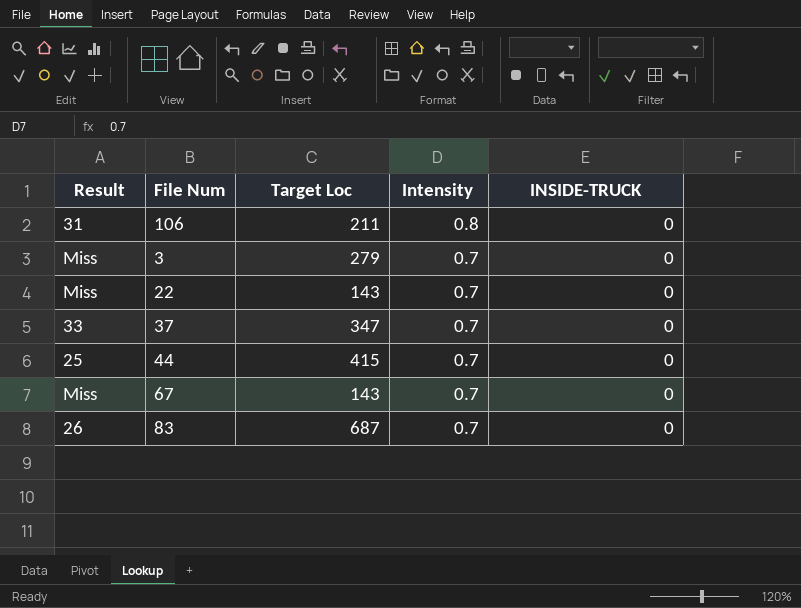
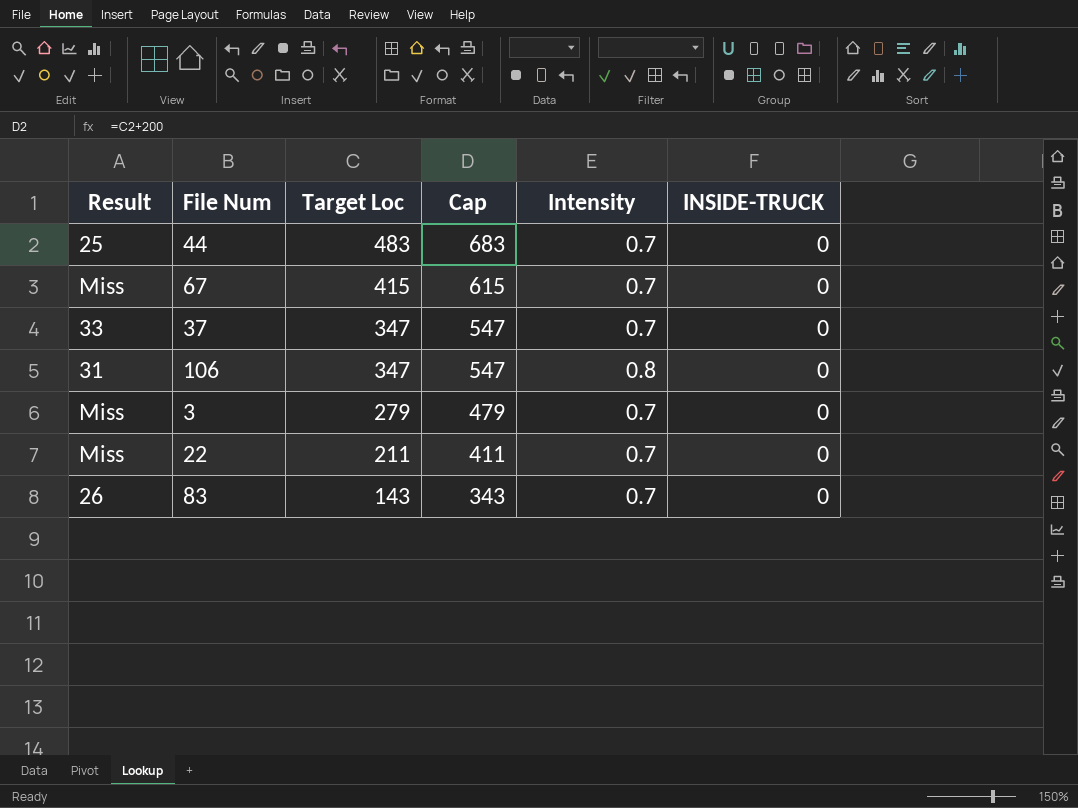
row order: Intensity descending -> Target Loc descending
column Cap | formula: none -> [Target Loc] + 200
44 | Target Loc: 415 -> 483
67 | Target Loc: 143 -> 415
106 | Target Loc: 211 -> 347
22 | Target Loc: 143 -> 211
83 | Target Loc: 687 -> 143

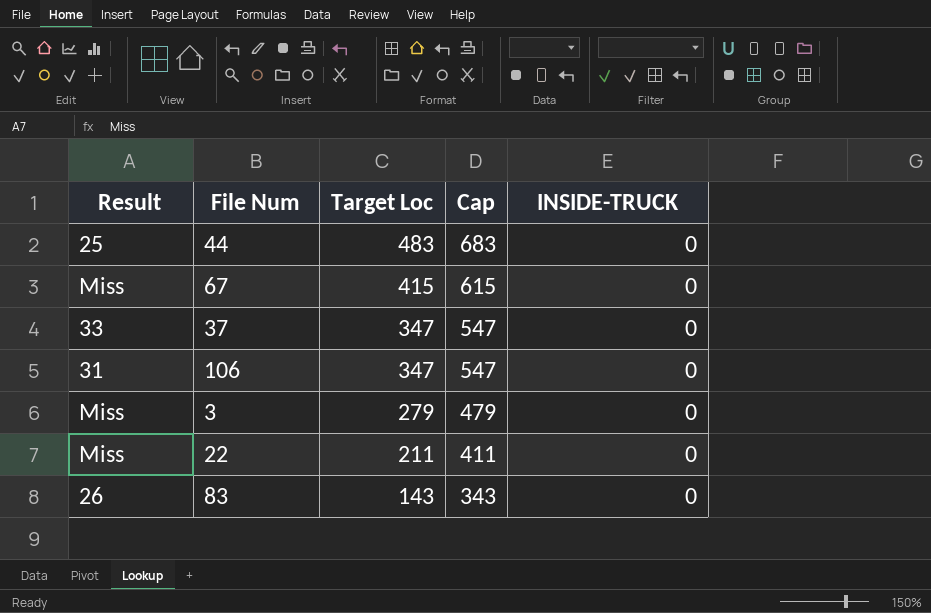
column Intensity | position: 5 -> none

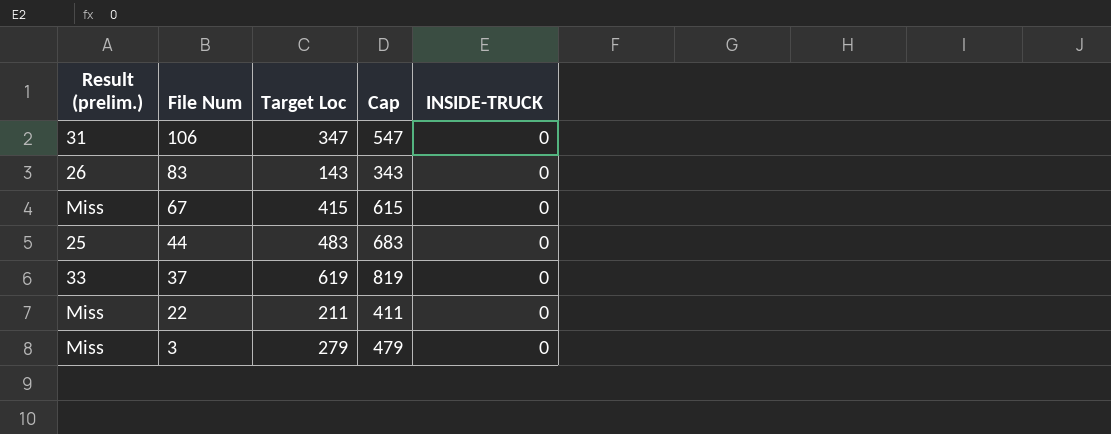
row order: Target Loc descending -> File Num descending
column name: Result -> Result (prelim.)
37 | Target Loc: 347 -> 619
37 | Cap: 547 -> 819

